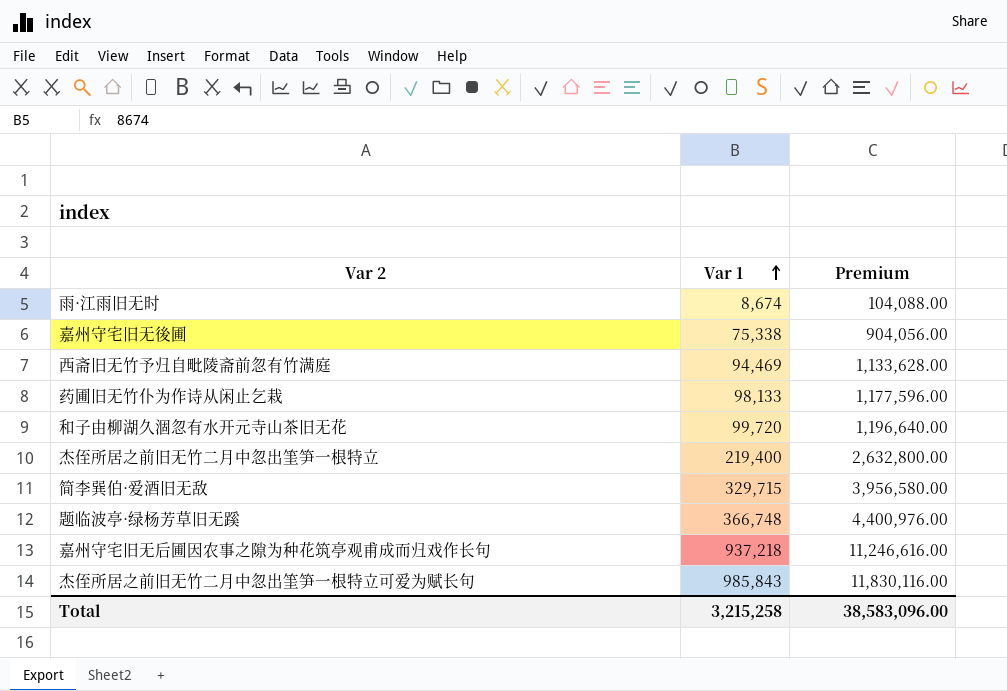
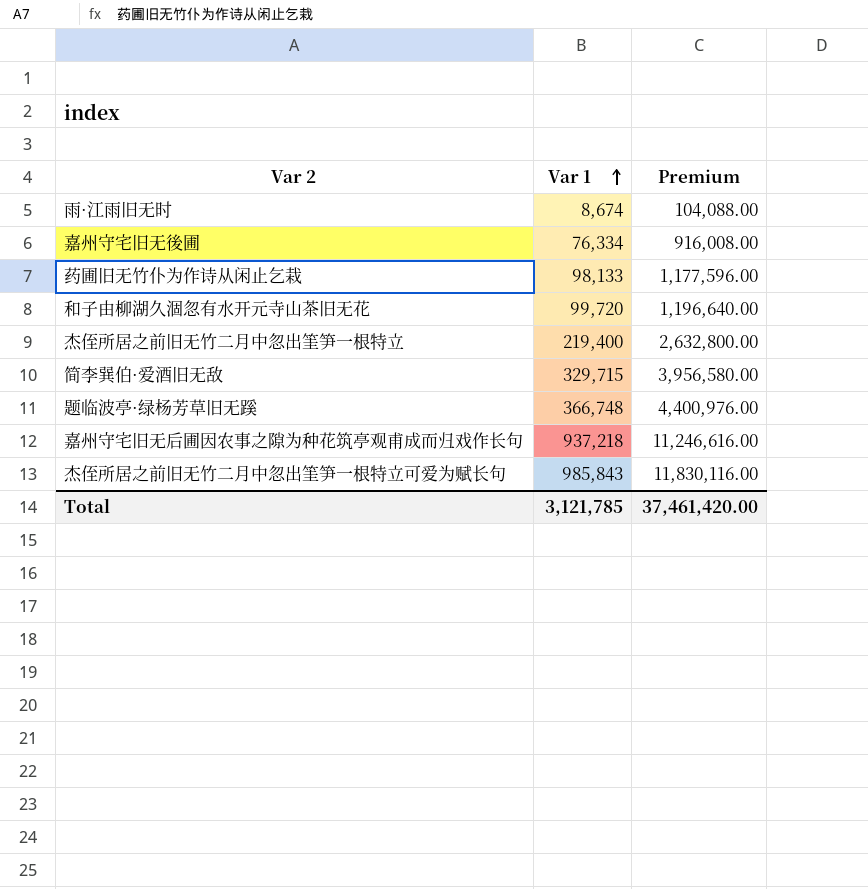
row 西斋旧无竹予归自毗陵斋前忽有竹满庭: 94,469 | 1,133,628.00 -> none
嘉州守宅旧无後圃 | Var 1: 75,338 -> 76,334
嘉州守宅旧无後圃 | Premium: 904,056.00 -> 916,008.00
Total | Var 1: 3,215,258 -> 3,121,785
Total | Premium: 38,583,096.00 -> 37,461,420.00

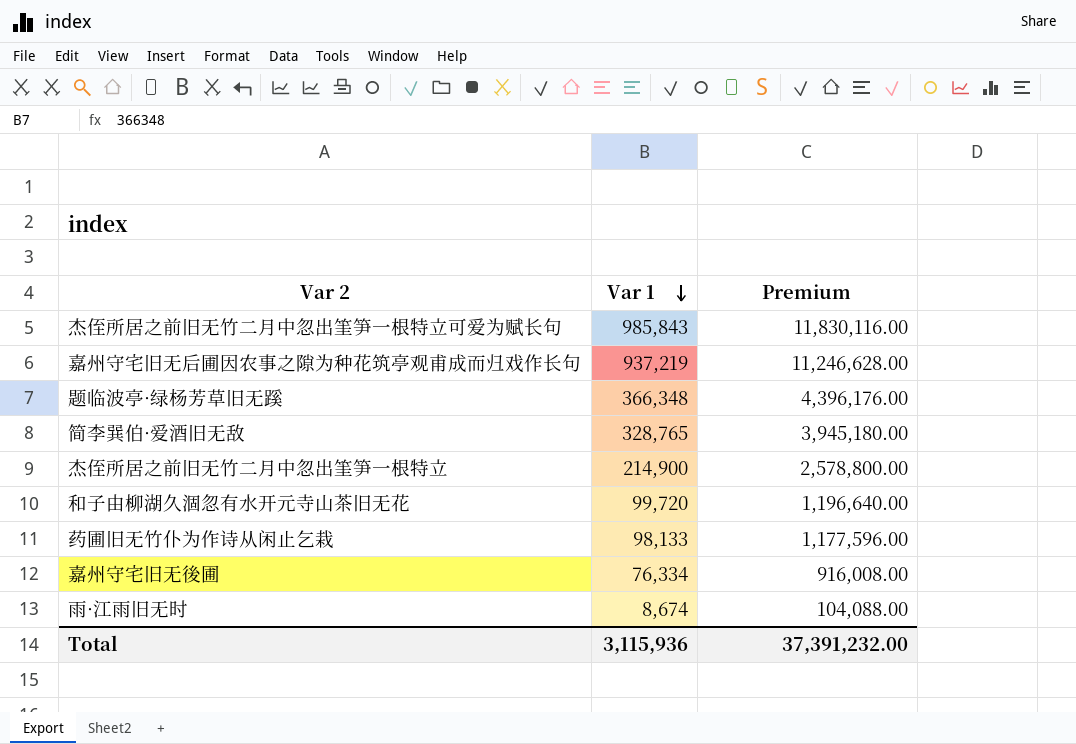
row order: Var 1 ascending -> Var 1 descending
嘉州守宅旧无后圃因农事之隙为种花筑亭观甫成而归戏作长句 | Var 1: 937,218 -> 937,219
嘉州守宅旧无后圃因农事之隙为种花筑亭观甫成而归戏作长句 | Premium: 11,246,616.00 -> 11,246,628.00
题临波亭·绿杨芳草旧无蹊 | Var 1: 366,748 -> 366,348
题临波亭·绿杨芳草旧无蹊 | Premium: 4,400,976.00 -> 4,396,176.00
简李巽伯·爱酒旧无敌 | Var 1: 329,715 -> 328,765
简李巽伯·爱酒旧无敌 | Premium: 3,956,580.00 -> 3,945,180.00
杰侄所居之前旧无竹二月中忽出筀笋一根特立 | Var 1: 219,400 -> 214,900
杰侄所居之前旧无竹二月中忽出筀笋一根特立 | Premium: 2,632,800.00 -> 2,578,800.00
Total | Var 1: 3,121,785 -> 3,115,936
Total | Premium: 37,461,420.00 -> 37,391,232.00

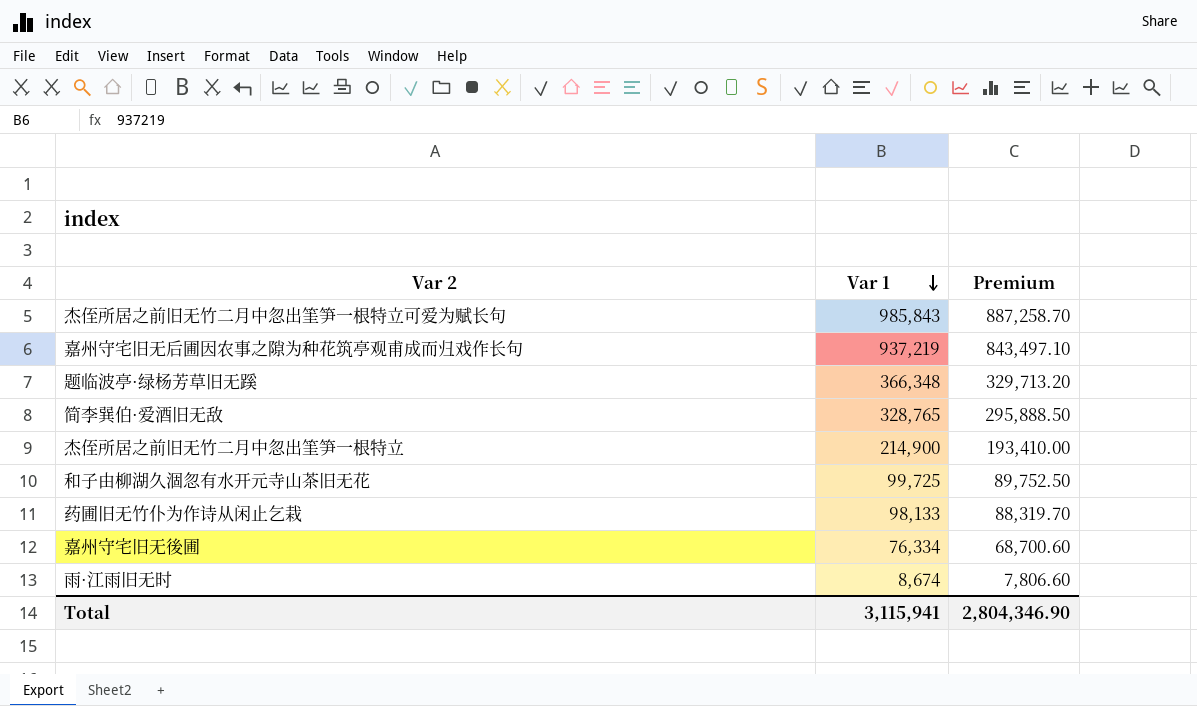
column Premium | formula: [Var 1] * 12 -> [Var 1] * 0.9
和子由柳湖久涸忽有水开元寺山茶旧无花 | Var 1: 99,720 -> 99,725
Total | Var 1: 3,115,936 -> 3,115,941
Total | Premium: 37,391,232.00 -> 2,804,346.90

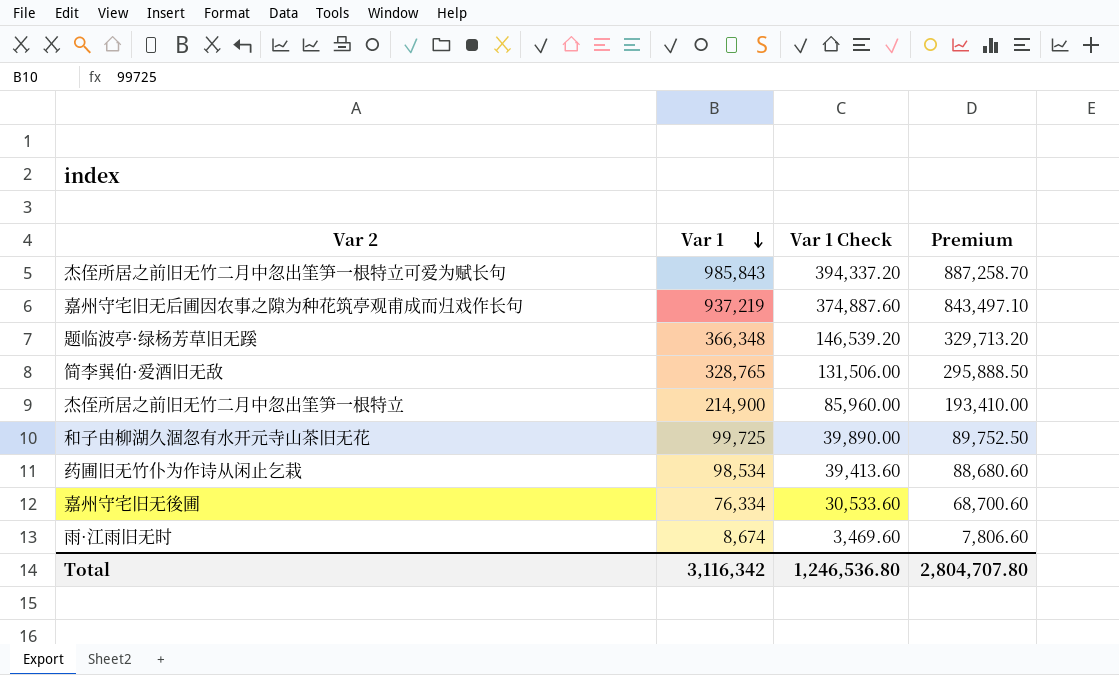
column Var 1 Check | formula: none -> [Var 1] * 0.4
药圃旧无竹仆为作诗从闲止乞栽 | Var 1: 98,133 -> 98,534
药圃旧无竹仆为作诗从闲止乞栽 | Premium: 88,319.70 -> 88,680.60
Total | Var 1: 3,115,941 -> 3,116,342
Total | Premium: 2,804,346.90 -> 2,804,707.80

